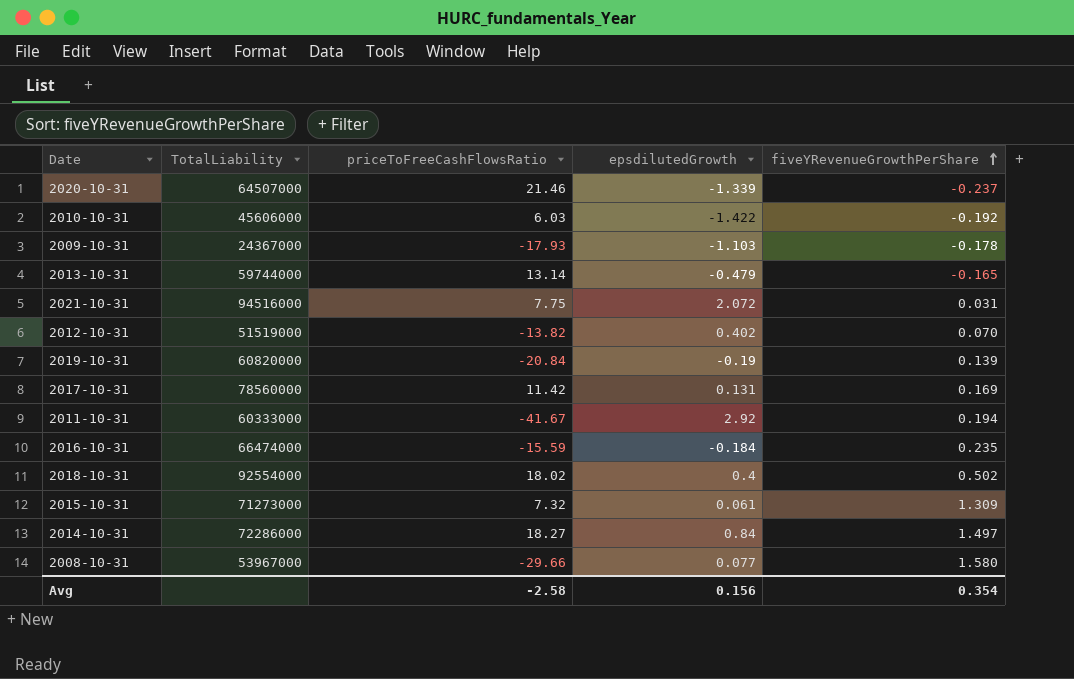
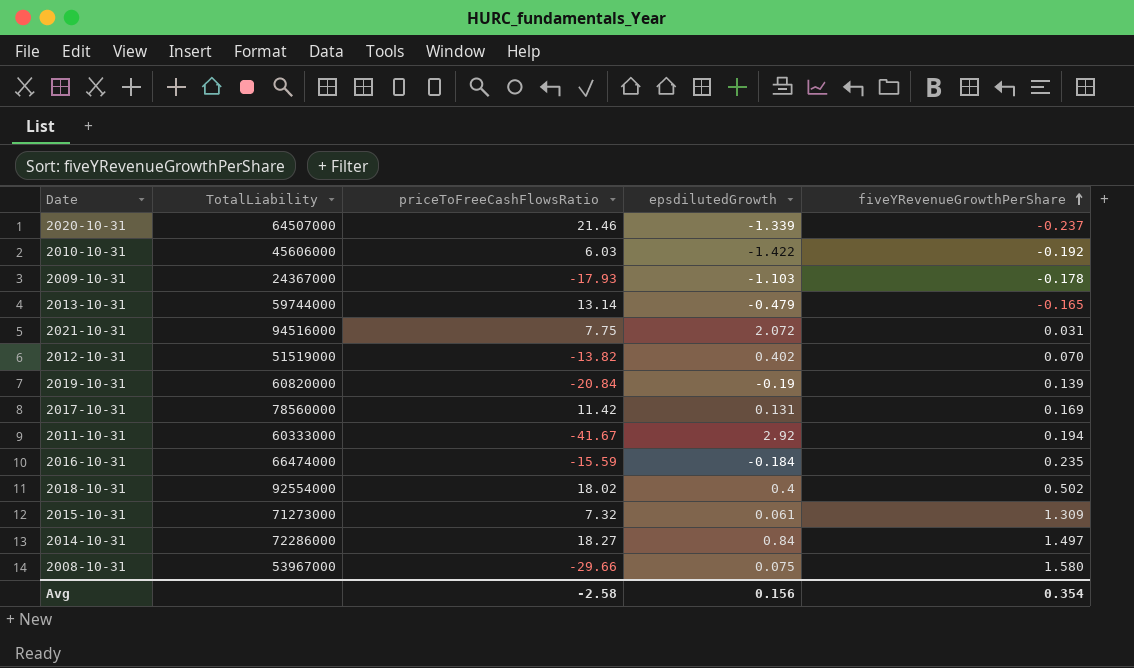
2008-10-31 | epsdilutedGrowth: 0.077 -> 0.075

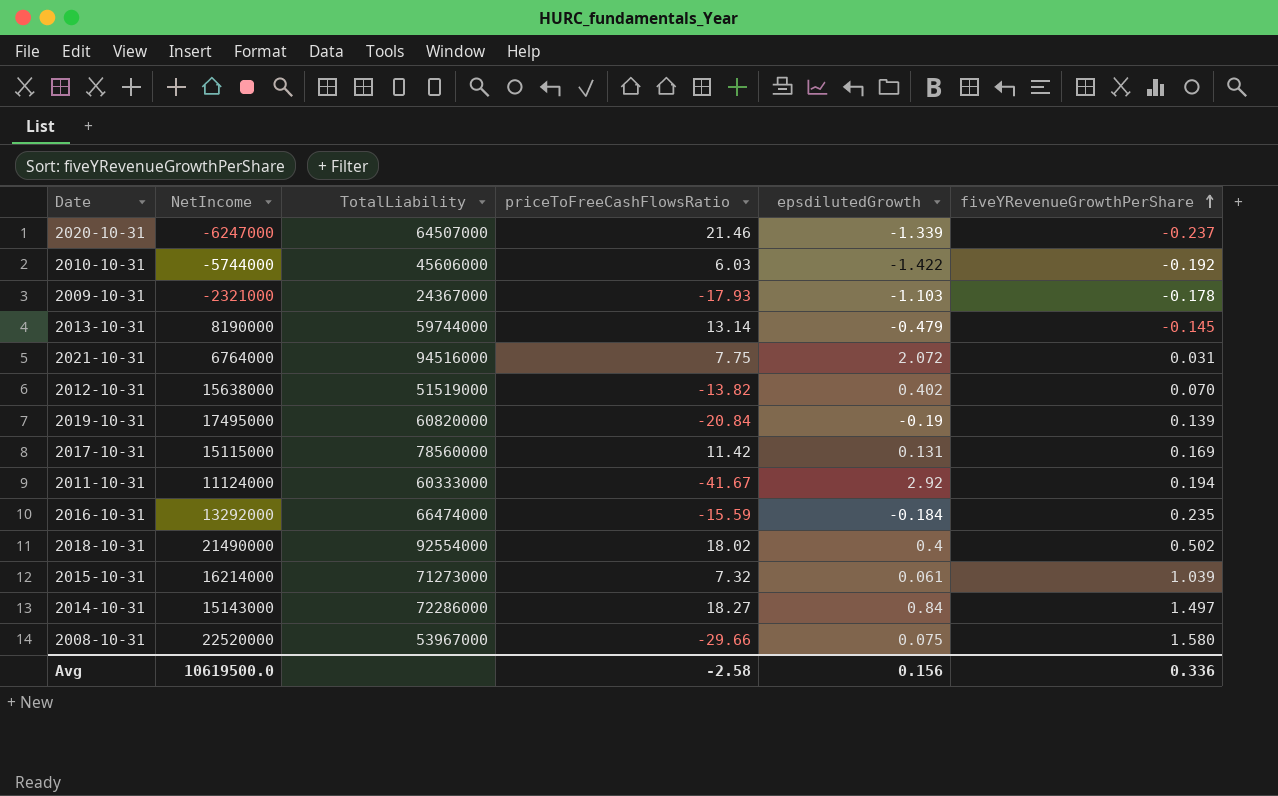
column NetIncome | position: none -> 2
2013-10-31 | fiveYRevenueGrowthPerShare: -0.165 -> -0.145
2015-10-31 | fiveYRevenueGrowthPerShare: 1.309 -> 1.039
Avg | fiveYRevenueGrowthPerShare: 0.354 -> 0.336

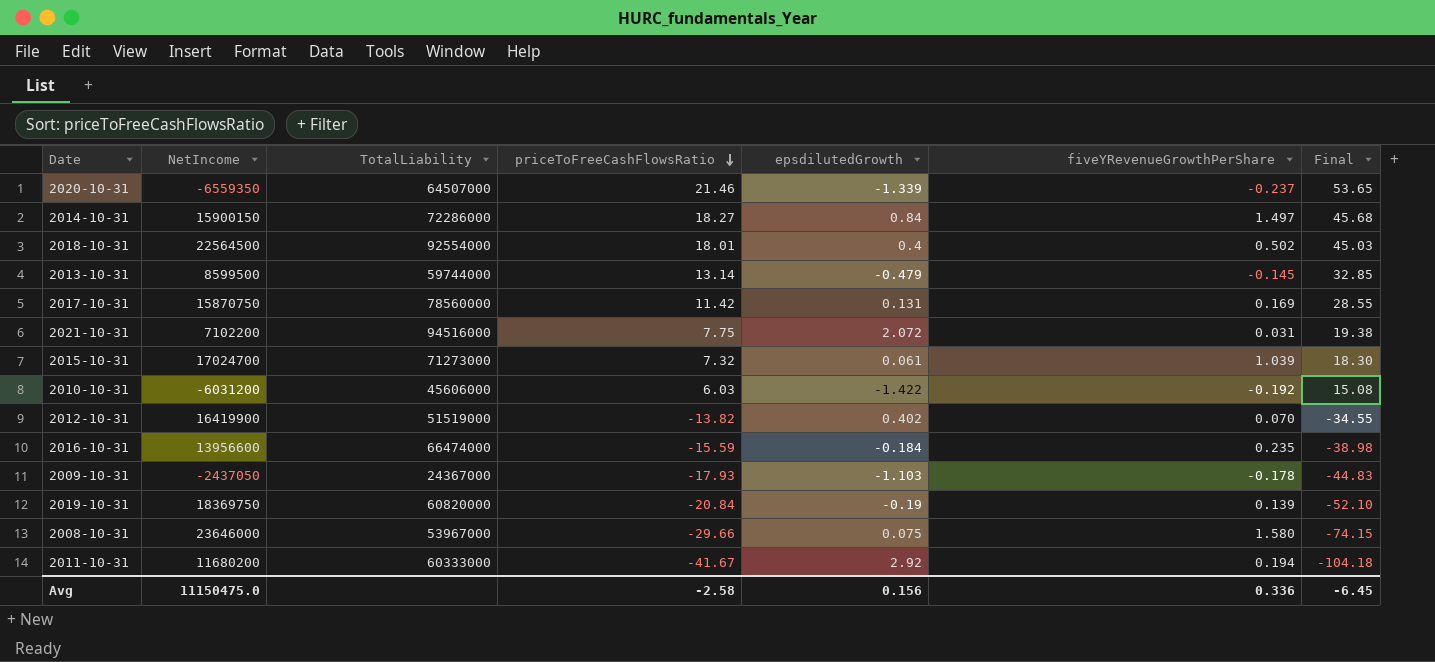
row order: fiveYRevenueGrowthPerShare ascending -> priceToFreeCashFlowsRatio descending
column Final | formula: none -> [priceToFreeCashFlowsRatio] * 2.5
2020-10-31 | NetIncome: -6247000 -> -6559350
2014-10-31 | NetIncome: 15143000 -> 15900150
2018-10-31 | NetIncome: 21490000 -> 22564500
2018-10-31 | priceToFreeCashFlowsRatio: 18.02 -> 18.01
2013-10-31 | NetIncome: 8190000 -> 8599500
2017-10-31 | NetIncome: 15115000 -> 15870750
2021-10-31 | NetIncome: 6764000 -> 7102200
2015-10-31 | NetIncome: 16214000 -> 17024700
2010-10-31 | NetIncome: -5744000 -> -6031200
2012-10-31 | NetIncome: 15638000 -> 16419900
2016-10-31 | NetIncome: 13292000 -> 13956600
2009-10-31 | NetIncome: -2321000 -> -2437050
2019-10-31 | NetIncome: 17495000 -> 18369750
2008-10-31 | NetIncome: 22520000 -> 23646000
2011-10-31 | NetIncome: 11124000 -> 11680200
Avg | NetIncome: 10619500.0 -> 11150475.0

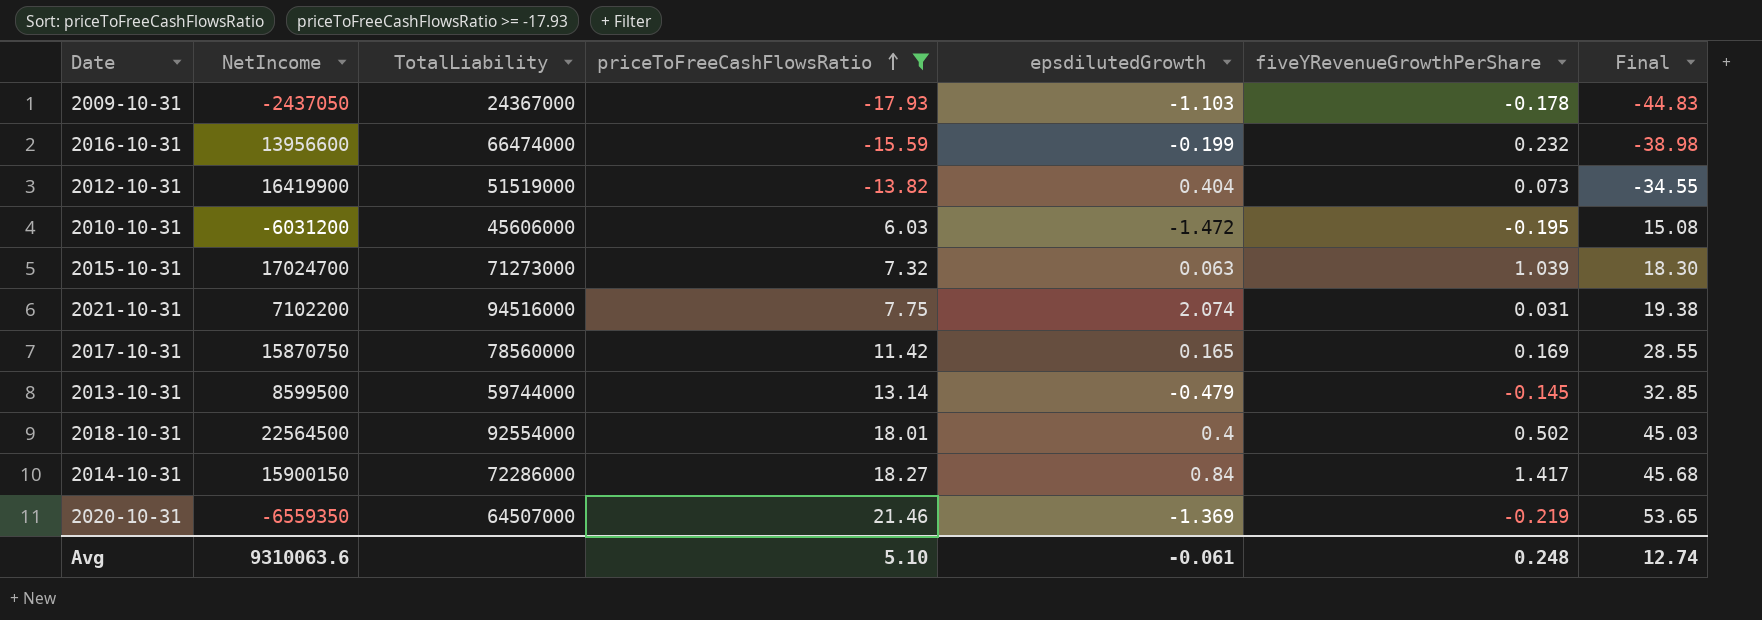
filter: none -> priceToFreeCashFlowsRatio >= -17.93
row order: priceToFreeCashFlowsRatio descending -> priceToFreeCashFlowsRatio ascending
2016-10-31 | epsdilutedGrowth: -0.184 -> -0.199
2016-10-31 | fiveYRevenueGrowthPerShare: 0.235 -> 0.232
2012-10-31 | epsdilutedGrowth: 0.402 -> 0.404
2012-10-31 | fiveYRevenueGrowthPerShare: 0.070 -> 0.073
2010-10-31 | epsdilutedGrowth: -1.422 -> -1.472
2010-10-31 | fiveYRevenueGrowthPerShare: -0.192 -> -0.195
2015-10-31 | epsdilutedGrowth: 0.061 -> 0.063
2021-10-31 | epsdilutedGrowth: 2.072 -> 2.074
2017-10-31 | epsdilutedGrowth: 0.131 -> 0.165
2014-10-31 | fiveYRevenueGrowthPerShare: 1.497 -> 1.417
2020-10-31 | epsdilutedGrowth: -1.339 -> -1.369
2020-10-31 | fiveYRevenueGrowthPerShare: -0.237 -> -0.219
Avg | NetIncome: 11150475.0 -> 9310063.6
Avg | priceToFreeCashFlowsRatio: -2.58 -> 5.10
Avg | epsdilutedGrowth: 0.156 -> -0.061
Avg | fiveYRevenueGrowthPerShare: 0.336 -> 0.248
Avg | Final: -6.45 -> 12.74

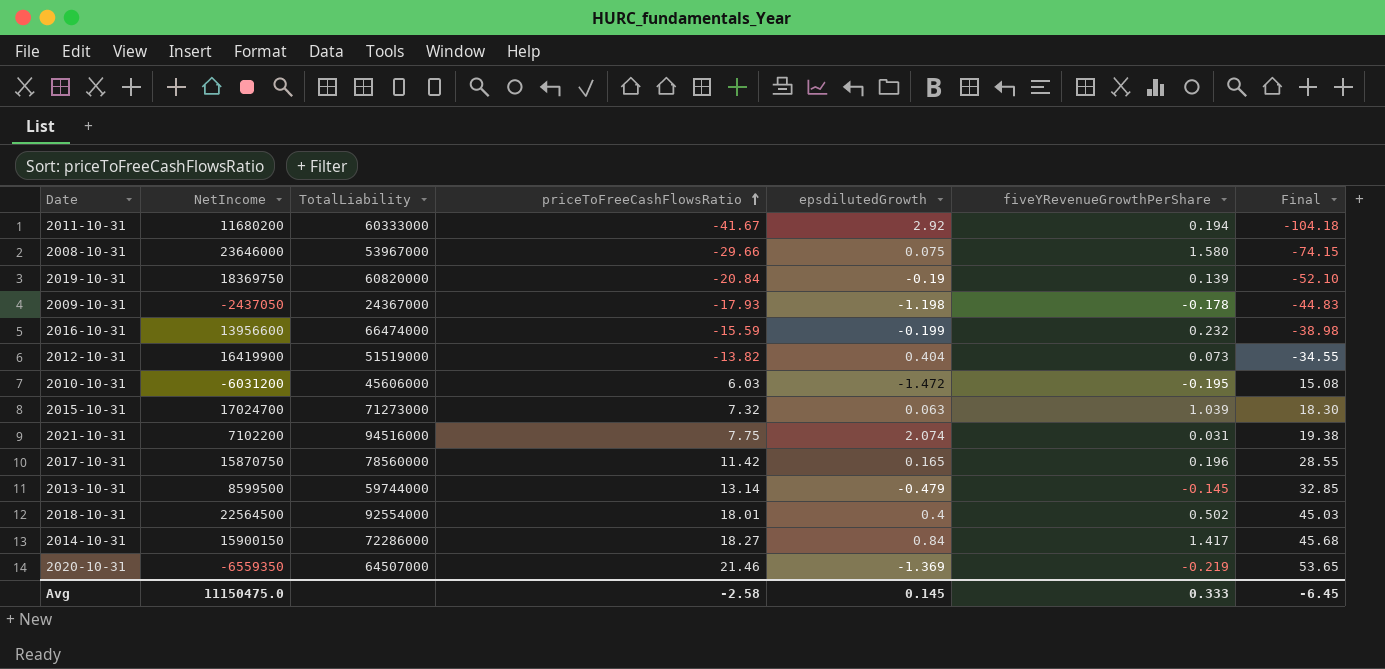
filter: priceToFreeCashFlowsRatio >= -17.93 -> none
2009-10-31 | epsdilutedGrowth: -1.103 -> -1.198
2017-10-31 | fiveYRevenueGrowthPerShare: 0.169 -> 0.196
Avg | NetIncome: 9310063.6 -> 11150475.0
Avg | priceToFreeCashFlowsRatio: 5.10 -> -2.58
Avg | epsdilutedGrowth: -0.061 -> 0.145
Avg | fiveYRevenueGrowthPerShare: 0.248 -> 0.333
Avg | Final: 12.74 -> -6.45

